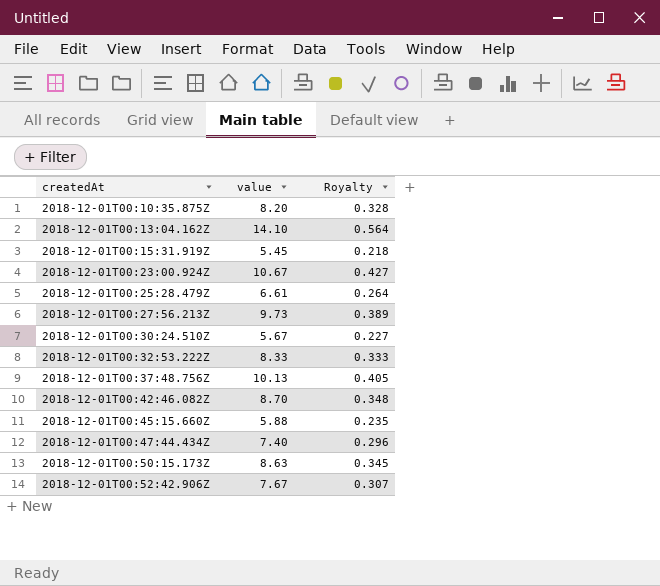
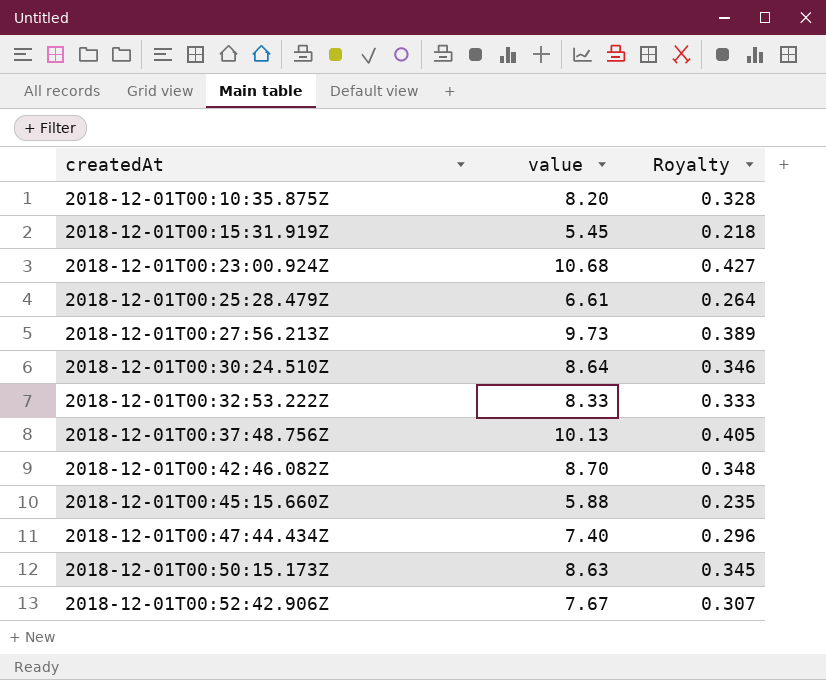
row 2018-12-01T00:13:04.162Z: 14.10 | 0.564 -> none
2018-12-01T00:23:00.924Z | value: 10.67 -> 10.68
2018-12-01T00:30:24.510Z | value: 5.67 -> 8.64
2018-12-01T00:30:24.510Z | Royalty: 0.227 -> 0.346

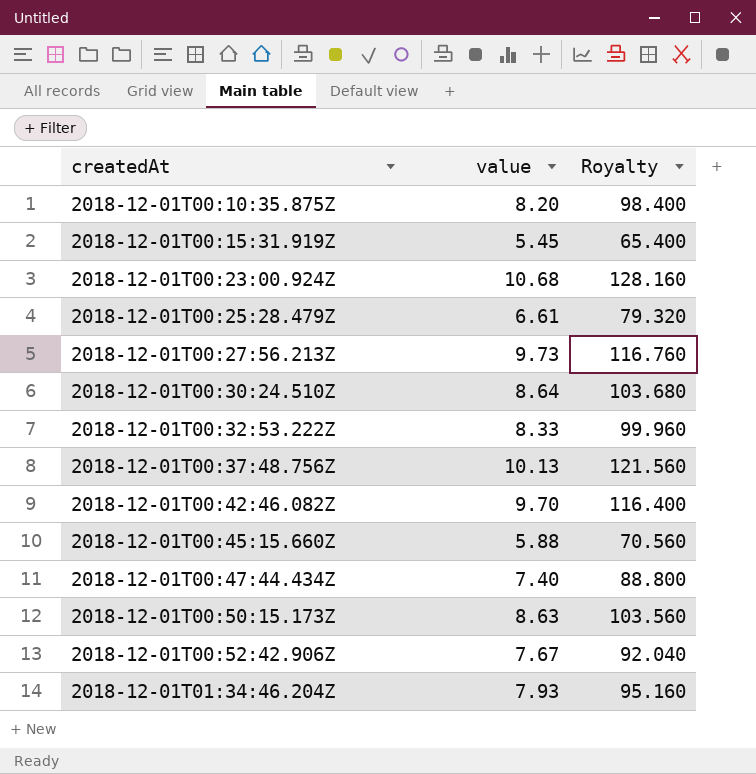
column Royalty | formula: [value] * 0.04 -> [value] * 12
2018-12-01T00:42:46.082Z | value: 8.70 -> 9.70
row 2018-12-01T01:34:46.204Z: none -> 7.93 | 95.160

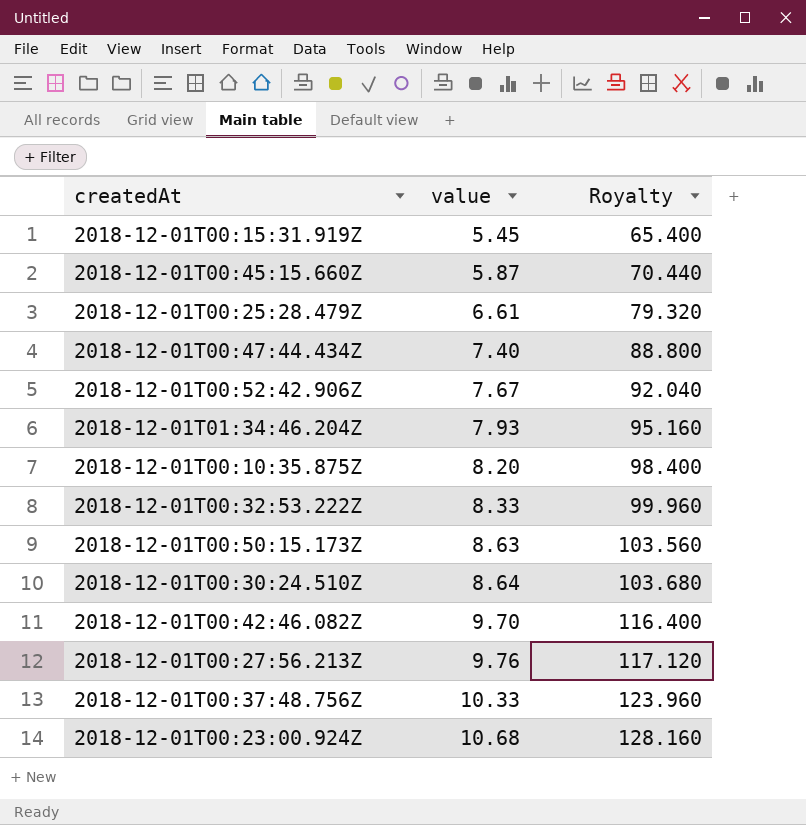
row order: createdAt ascending -> value ascending
2018-12-01T00:45:15.660Z | value: 5.88 -> 5.87
2018-12-01T00:45:15.660Z | Royalty: 70.560 -> 70.440
2018-12-01T00:27:56.213Z | value: 9.73 -> 9.76
2018-12-01T00:27:56.213Z | Royalty: 116.760 -> 117.120
2018-12-01T00:37:48.756Z | value: 10.13 -> 10.33
2018-12-01T00:37:48.756Z | Royalty: 121.560 -> 123.960

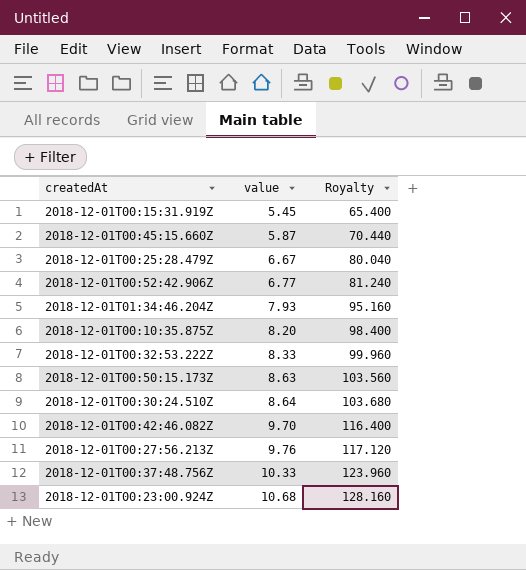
row 2018-12-01T00:47:44.434Z: 7.40 | 88.800 -> none
2018-12-01T00:25:28.479Z | value: 6.61 -> 6.67
2018-12-01T00:25:28.479Z | Royalty: 79.320 -> 80.040
2018-12-01T00:52:42.906Z | value: 7.67 -> 6.77
2018-12-01T00:52:42.906Z | Royalty: 92.040 -> 81.240

